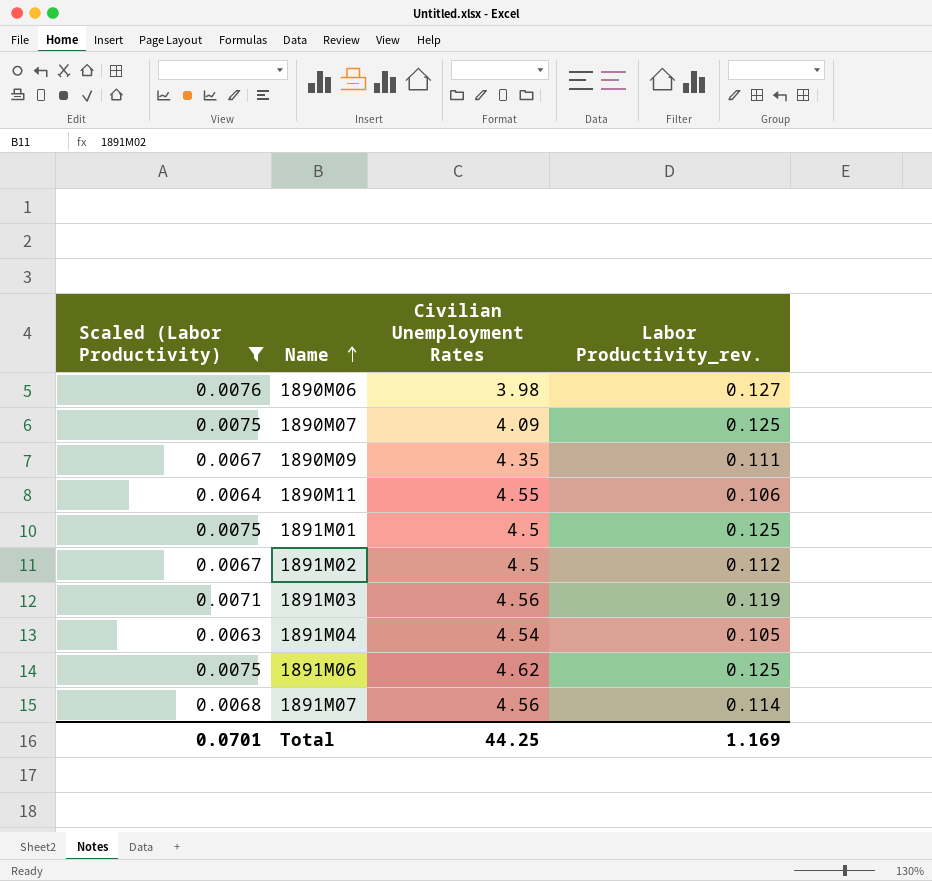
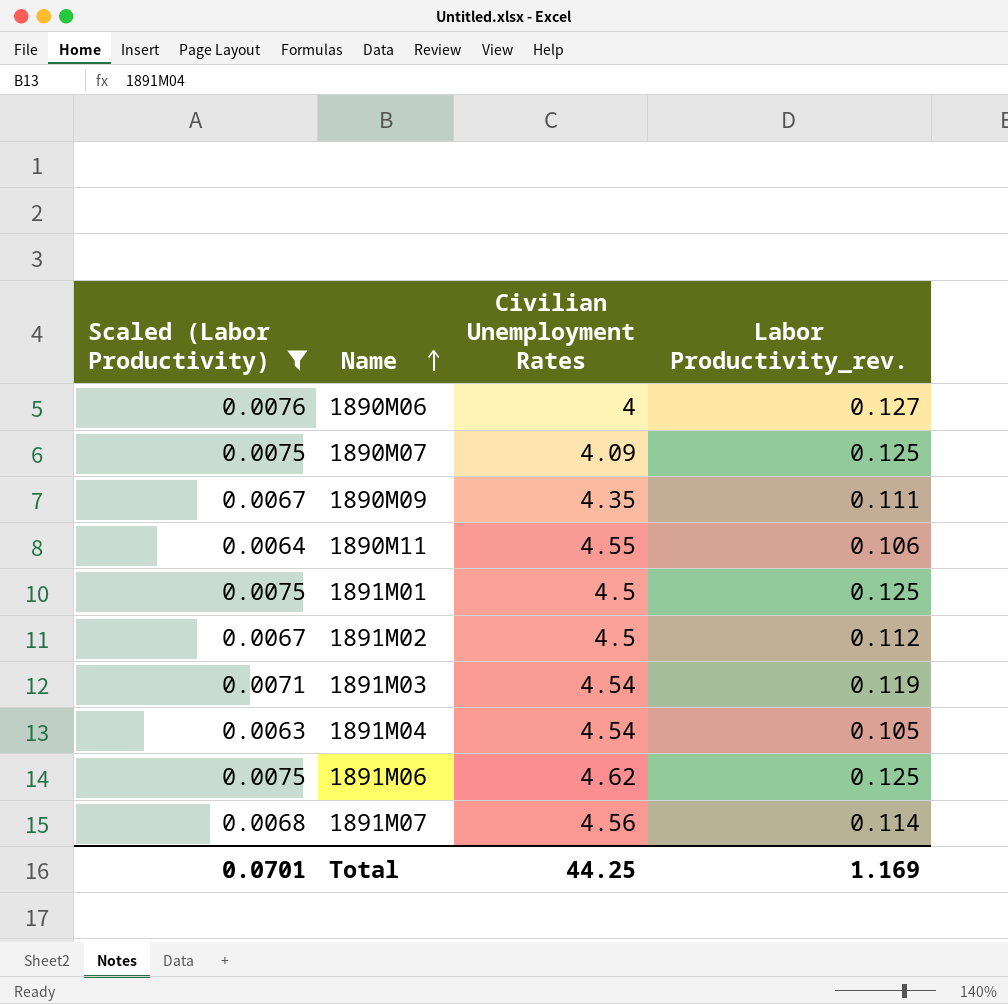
1890M06 | Civilian Unemployment Rates: 3.98 -> 4
1891M03 | Civilian Unemployment Rates: 4.56 -> 4.54

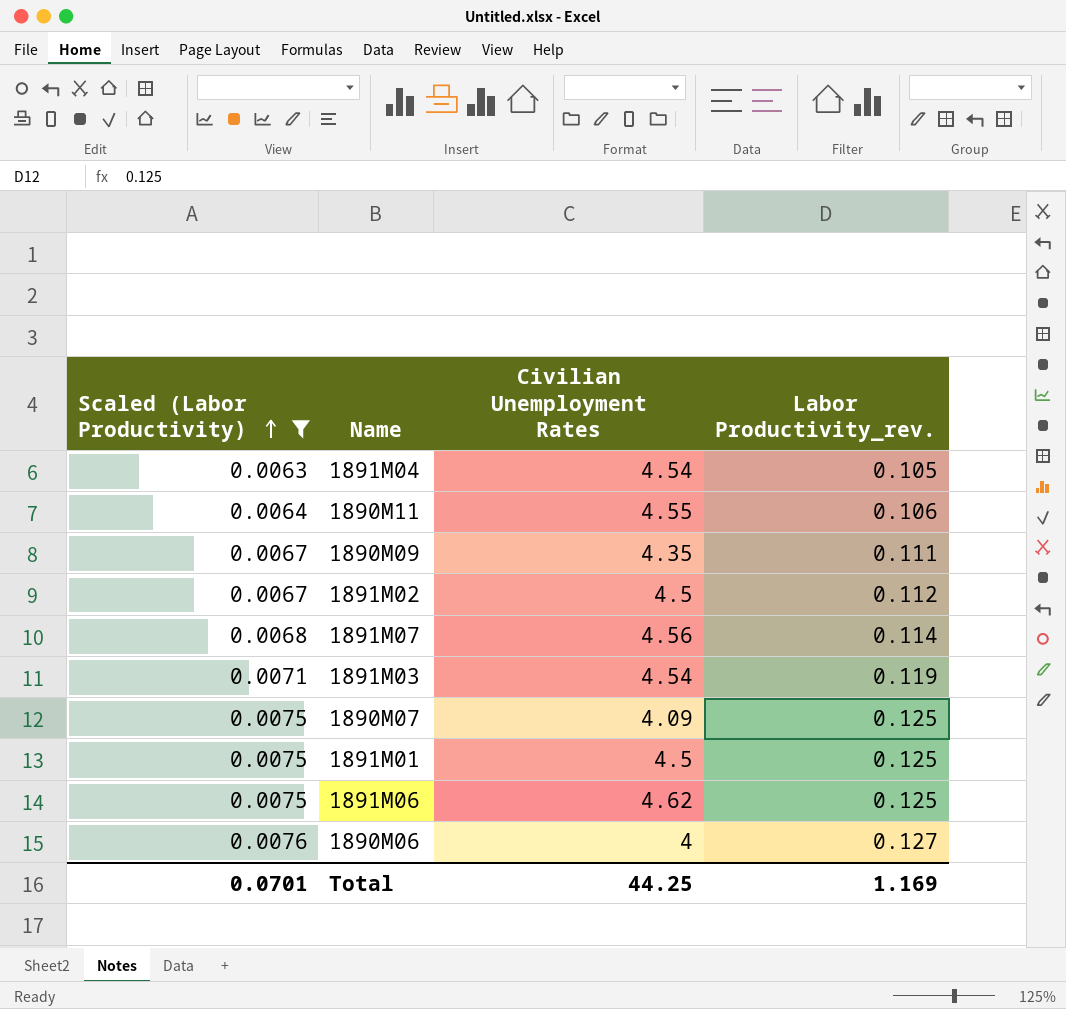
row order: Name ascending -> Scaled (Labor Productivity) ascending

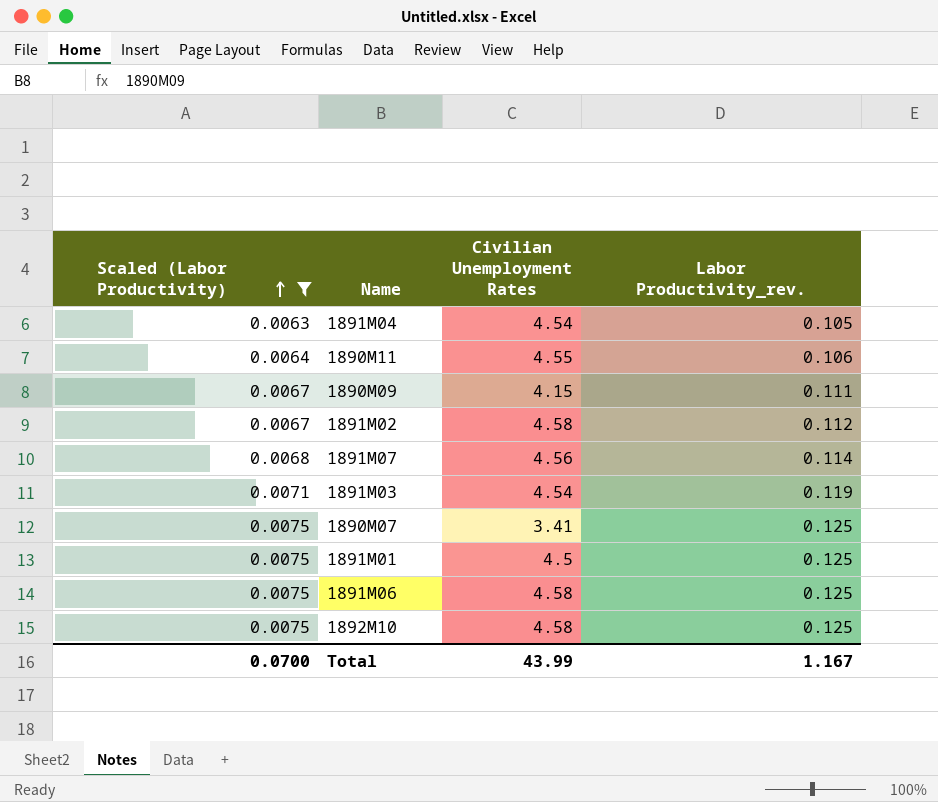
row 1890M06: 0.0076 | 4 | 0.127 -> none
1890M09 | Civilian Unemployment Rates: 4.35 -> 4.15
1891M02 | Civilian Unemployment Rates: 4.5 -> 4.58
1890M07 | Civilian Unemployment Rates: 4.09 -> 3.41
1891M06 | Civilian Unemployment Rates: 4.62 -> 4.58
row 1892M10: none -> 0.0075 | 4.58 | 0.125
Total | Scaled (Labor Productivity): 0.0701 -> 0.0700
Total | Civilian Unemployment Rates: 44.25 -> 43.99
Total | Labor Productivity_rev.: 1.169 -> 1.167

